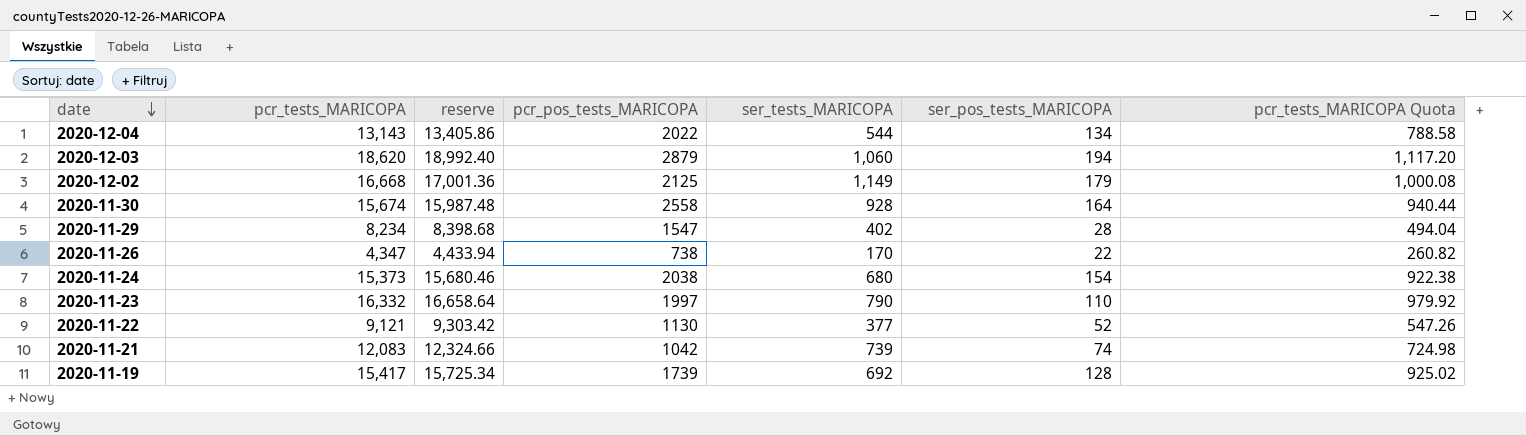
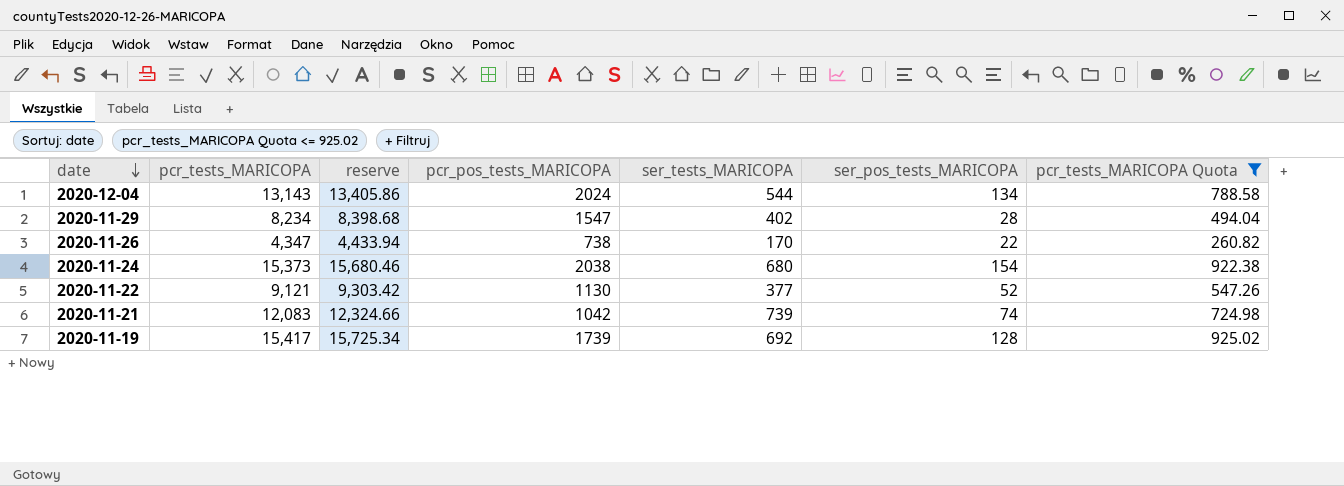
filter: none -> pcr_tests_MARICOPA Quota <= 925.02
2020-12-04 | pcr_pos_tests_MARICOPA: 2022 -> 2024

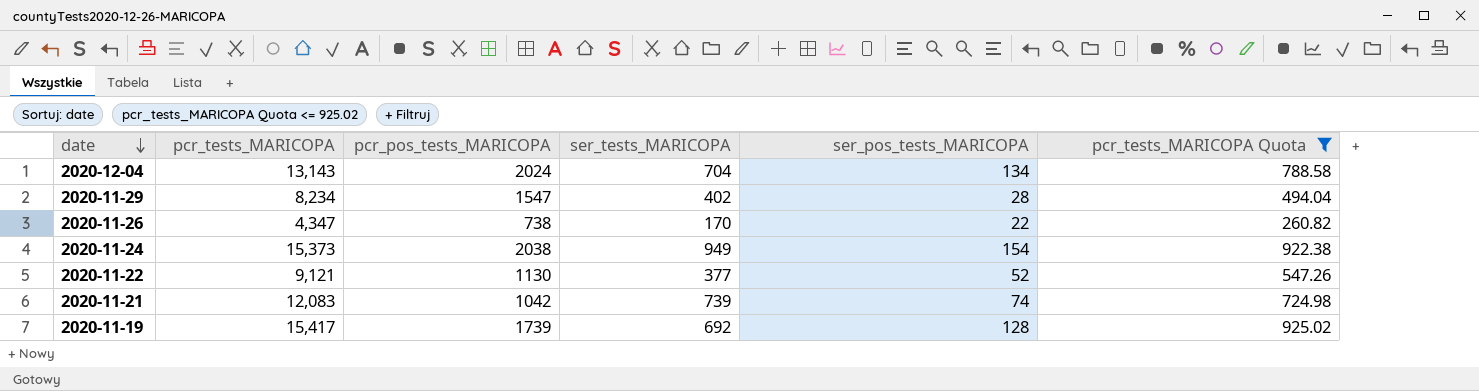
column reserve | formula: [pcr_tests_MARICOPA] * 1.02 -> none
2020-12-04 | ser_tests_MARICOPA: 544 -> 704
2020-11-24 | ser_tests_MARICOPA: 680 -> 949

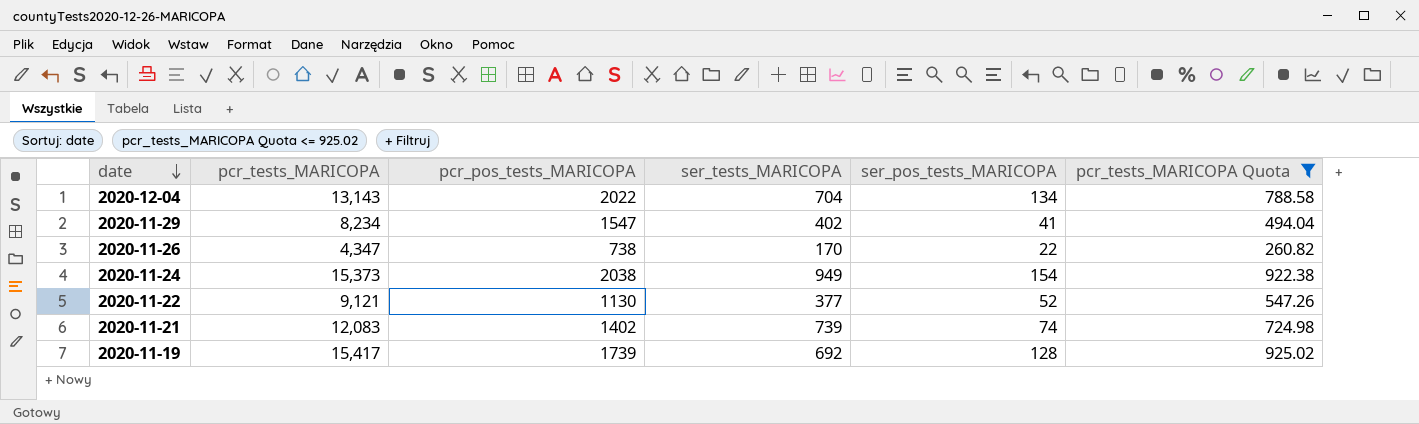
2020-12-04 | pcr_pos_tests_MARICOPA: 2024 -> 2022
2020-11-29 | ser_pos_tests_MARICOPA: 28 -> 41
2020-11-21 | pcr_pos_tests_MARICOPA: 1042 -> 1402

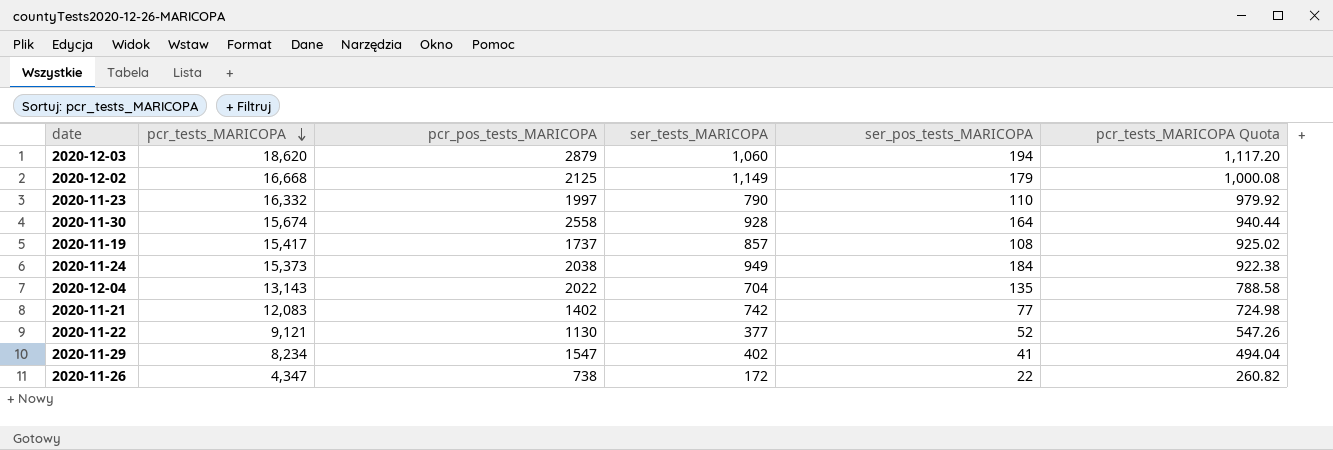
filter: pcr_tests_MARICOPA Quota <= 925.02 -> none
row order: date descending -> pcr_tests_MARICOPA descending
2020-11-19 | pcr_pos_tests_MARICOPA: 1739 -> 1737
2020-11-19 | ser_tests_MARICOPA: 692 -> 857
2020-11-19 | ser_pos_tests_MARICOPA: 128 -> 108
2020-11-24 | ser_pos_tests_MARICOPA: 154 -> 184
2020-12-04 | ser_pos_tests_MARICOPA: 134 -> 135
2020-11-21 | ser_tests_MARICOPA: 739 -> 742
2020-11-21 | ser_pos_tests_MARICOPA: 74 -> 77
2020-11-26 | ser_tests_MARICOPA: 170 -> 172

